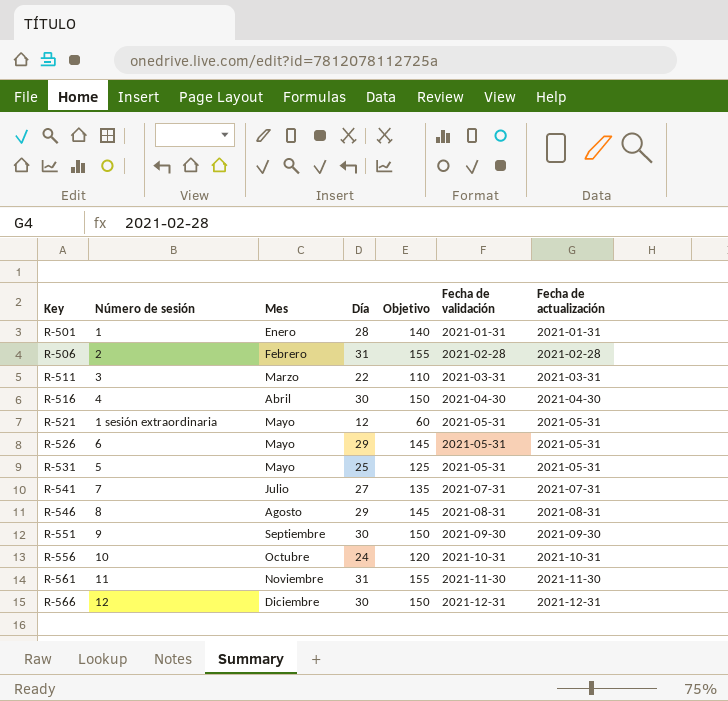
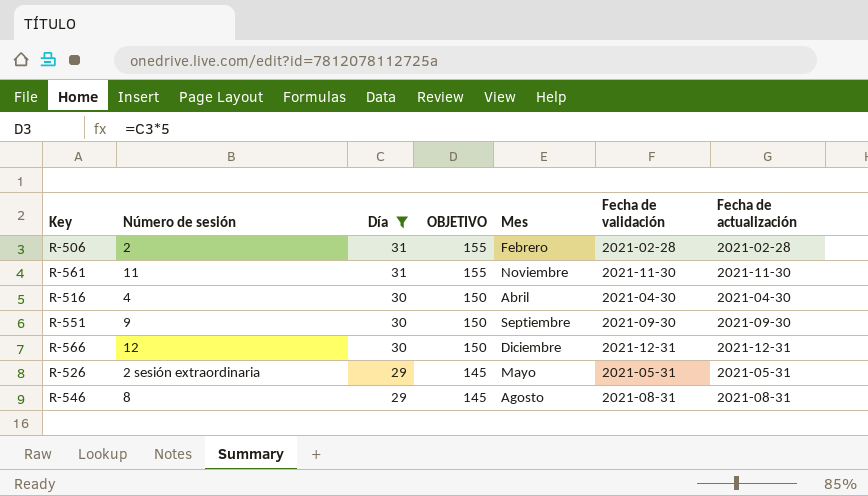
filter: none -> Día >= 29
row order: Key ascending -> Día descending
column name: Objetivo -> OBJETIVO
column Mes | position: 3 -> 5
R-526 | Número de sesión: 6 -> 2 sesión extraordinaria

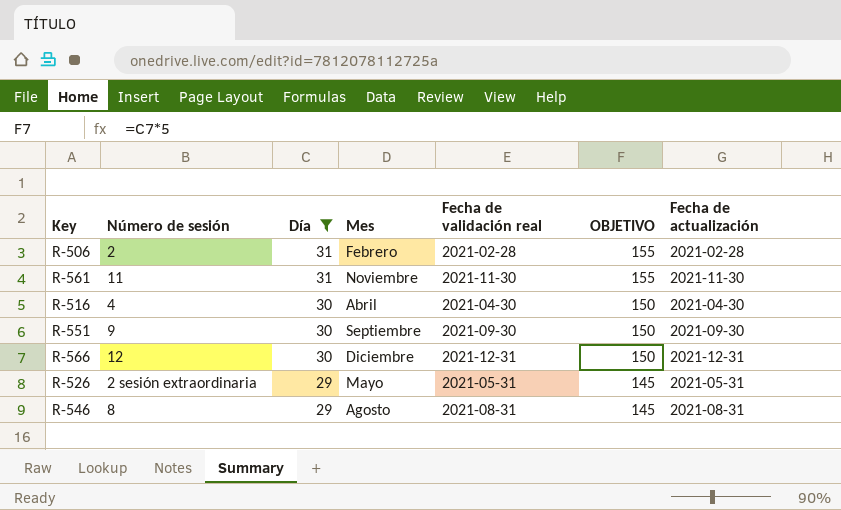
column name: Fecha de validación -> Fecha de validación real
column OBJETIVO | position: 4 -> 6

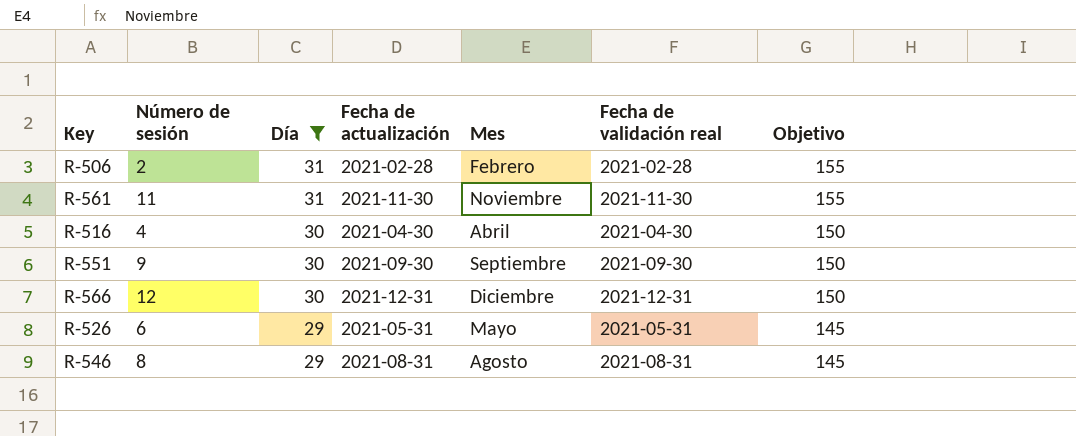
column Fecha de actualización | position: 7 -> 4
column name: OBJETIVO -> Objetivo
R-526 | Número de sesión: 2 sesión extraordinaria -> 6

